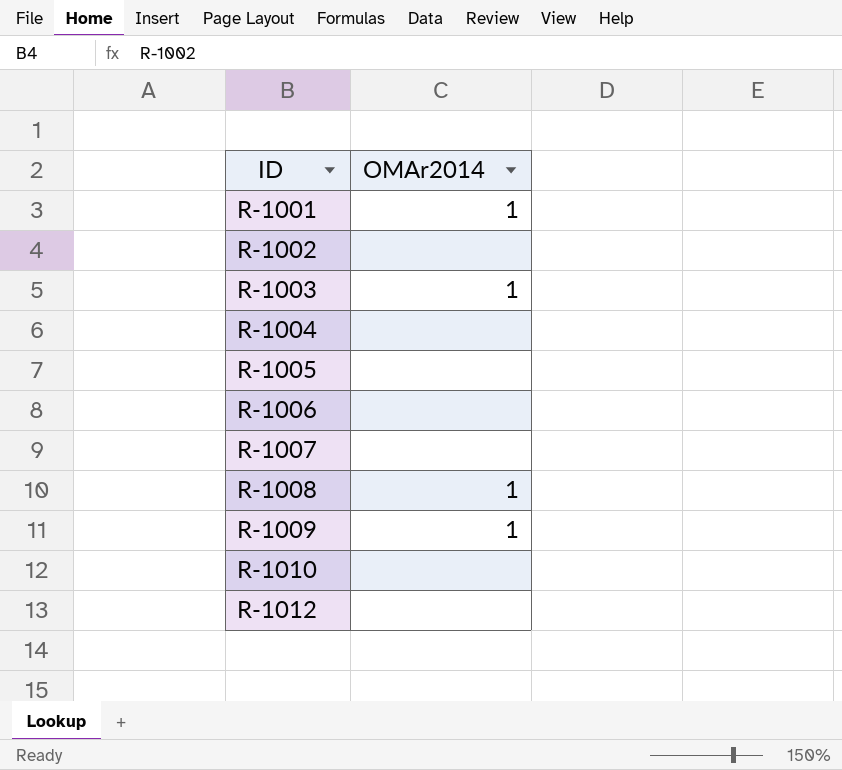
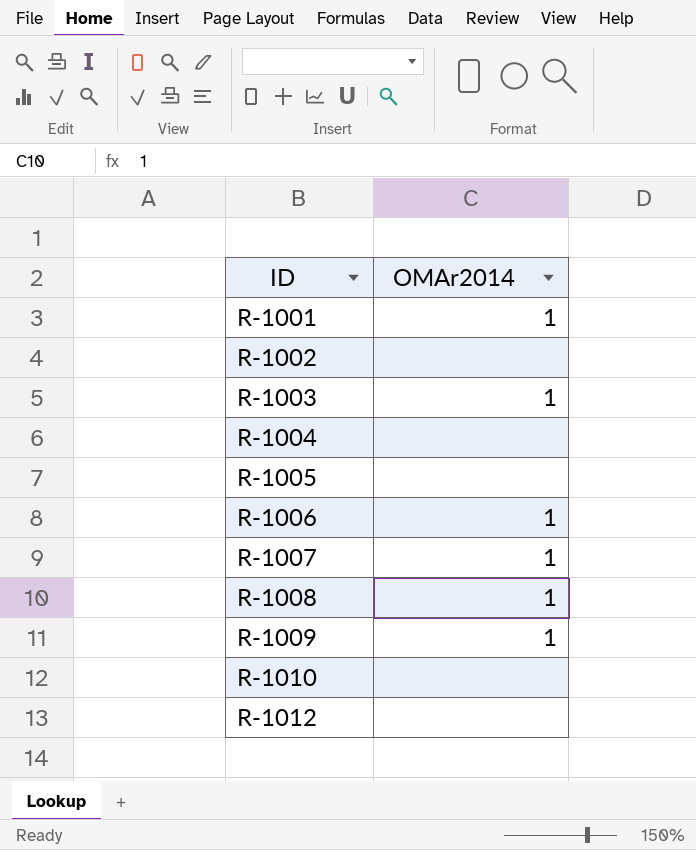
R-1006 | OMAr2014: none -> 1
R-1007 | OMAr2014: none -> 1

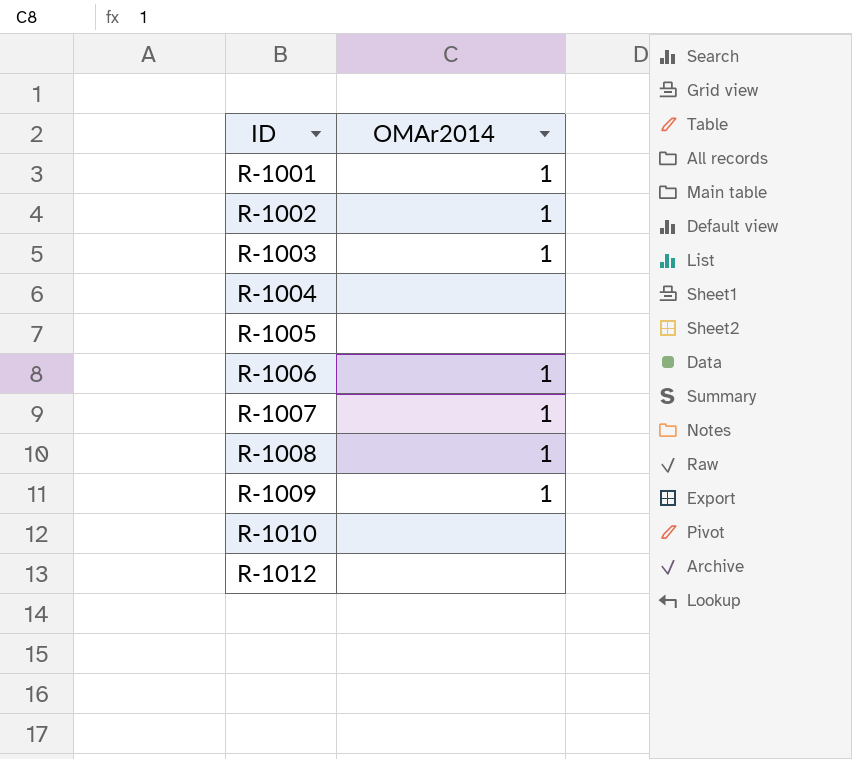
R-1002 | OMAr2014: none -> 1

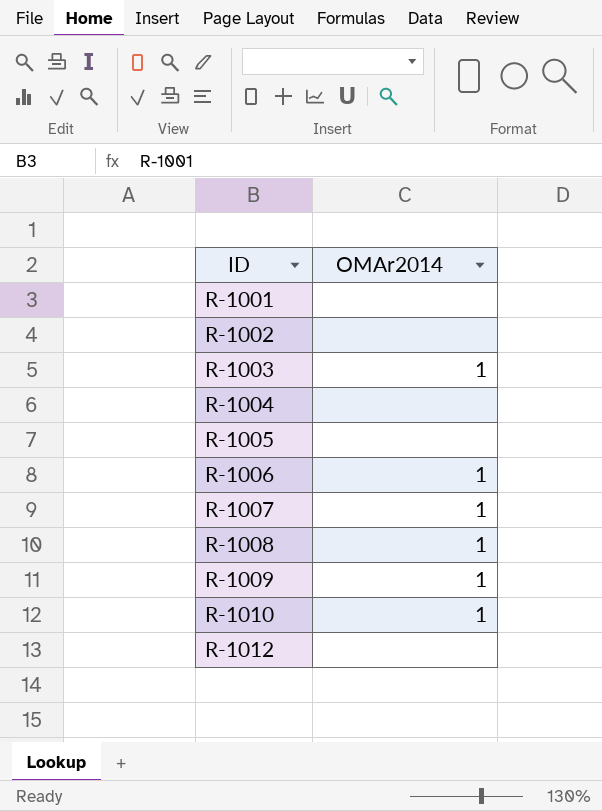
R-1001 | OMAr2014: 1 -> none
R-1002 | OMAr2014: 1 -> none
R-1010 | OMAr2014: none -> 1

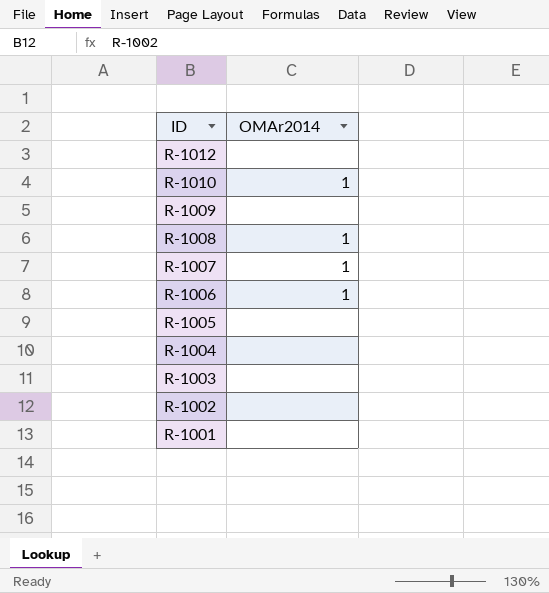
row order: ID ascending -> ID descending
R-1009 | OMAr2014: 1 -> none
R-1003 | OMAr2014: 1 -> none

